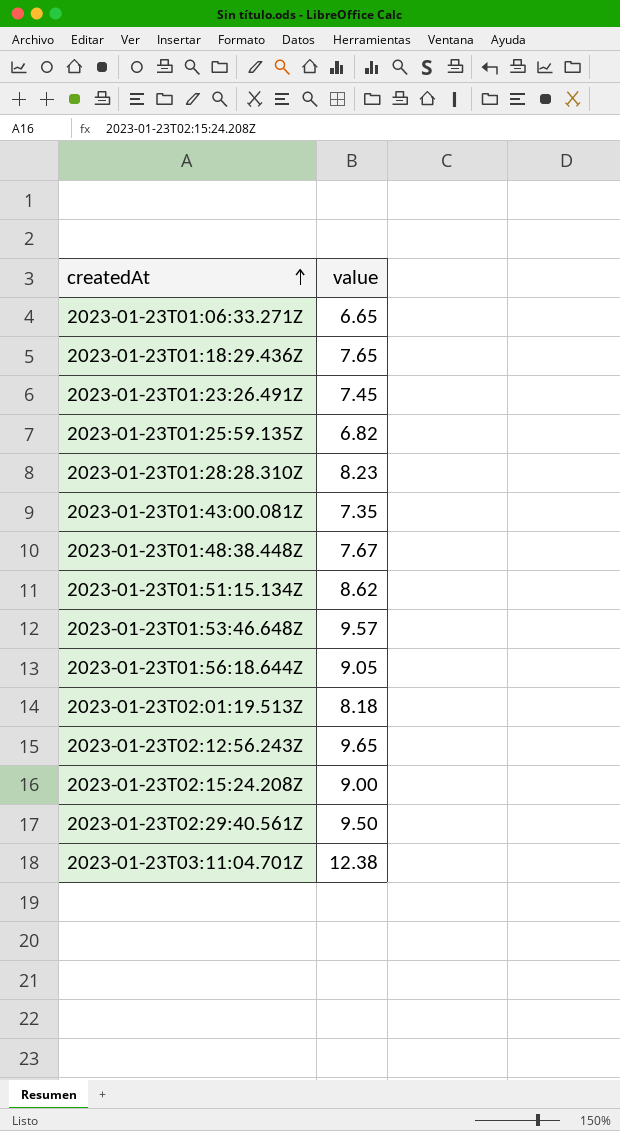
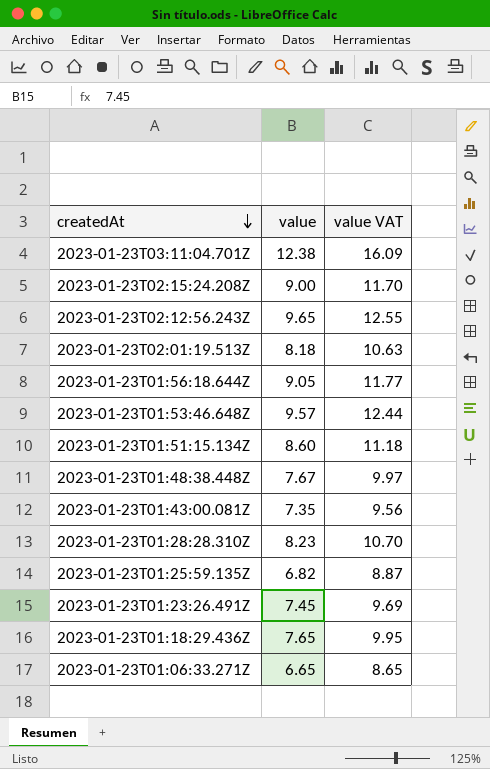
row order: createdAt ascending -> createdAt descending
column value VAT | formula: none -> [value] * 1.3
row 2023-01-23T02:29:40.561Z: 9.50 -> none
2023-01-23T01:51:15.134Z | value: 8.62 -> 8.60

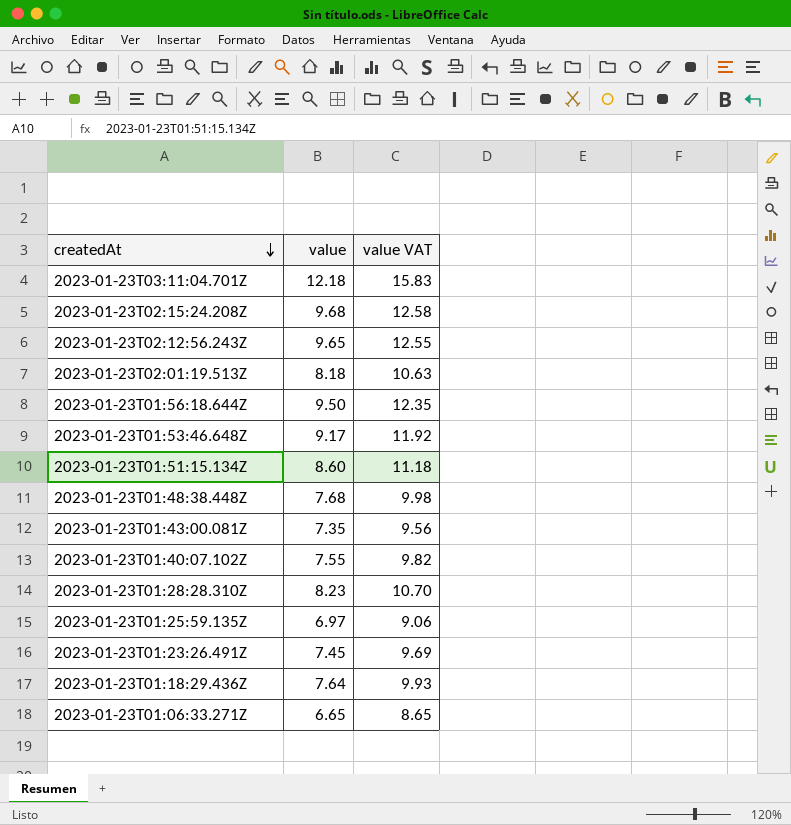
2023-01-23T03:11:04.701Z | value: 12.38 -> 12.18
2023-01-23T03:11:04.701Z | value VAT: 16.09 -> 15.83
2023-01-23T02:15:24.208Z | value: 9.00 -> 9.68
2023-01-23T02:15:24.208Z | value VAT: 11.70 -> 12.58
2023-01-23T01:56:18.644Z | value: 9.05 -> 9.50
2023-01-23T01:56:18.644Z | value VAT: 11.77 -> 12.35
2023-01-23T01:53:46.648Z | value: 9.57 -> 9.17
2023-01-23T01:53:46.648Z | value VAT: 12.44 -> 11.92
2023-01-23T01:48:38.448Z | value: 7.67 -> 7.68
2023-01-23T01:48:38.448Z | value VAT: 9.97 -> 9.98
row 2023-01-23T01:40:07.102Z: none -> 7.55 | 9.82
2023-01-23T01:25:59.135Z | value: 6.82 -> 6.97
2023-01-23T01:25:59.135Z | value VAT: 8.87 -> 9.06
2023-01-23T01:18:29.436Z | value: 7.65 -> 7.64
2023-01-23T01:18:29.436Z | value VAT: 9.95 -> 9.93

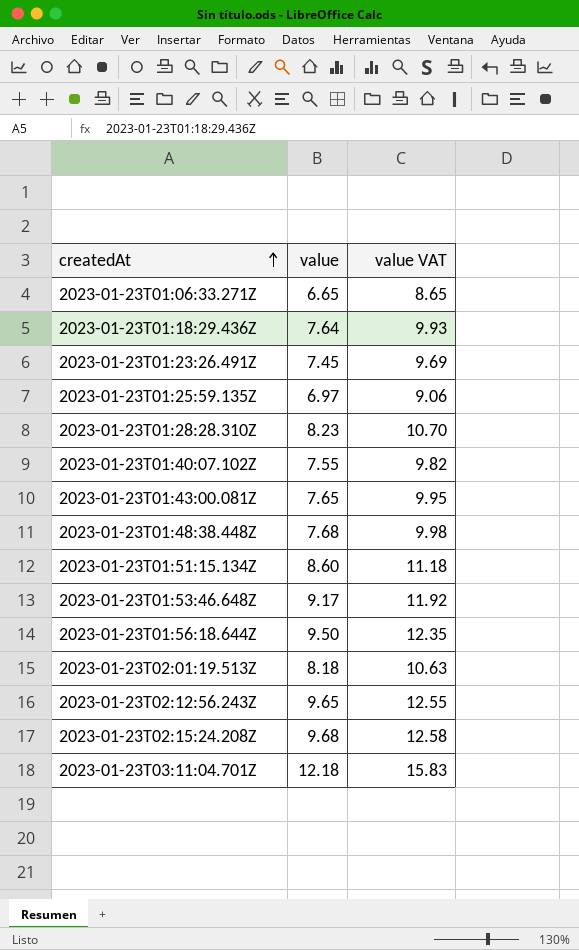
row order: createdAt descending -> createdAt ascending
2023-01-23T01:43:00.081Z | value: 7.35 -> 7.65
2023-01-23T01:43:00.081Z | value VAT: 9.56 -> 9.95

